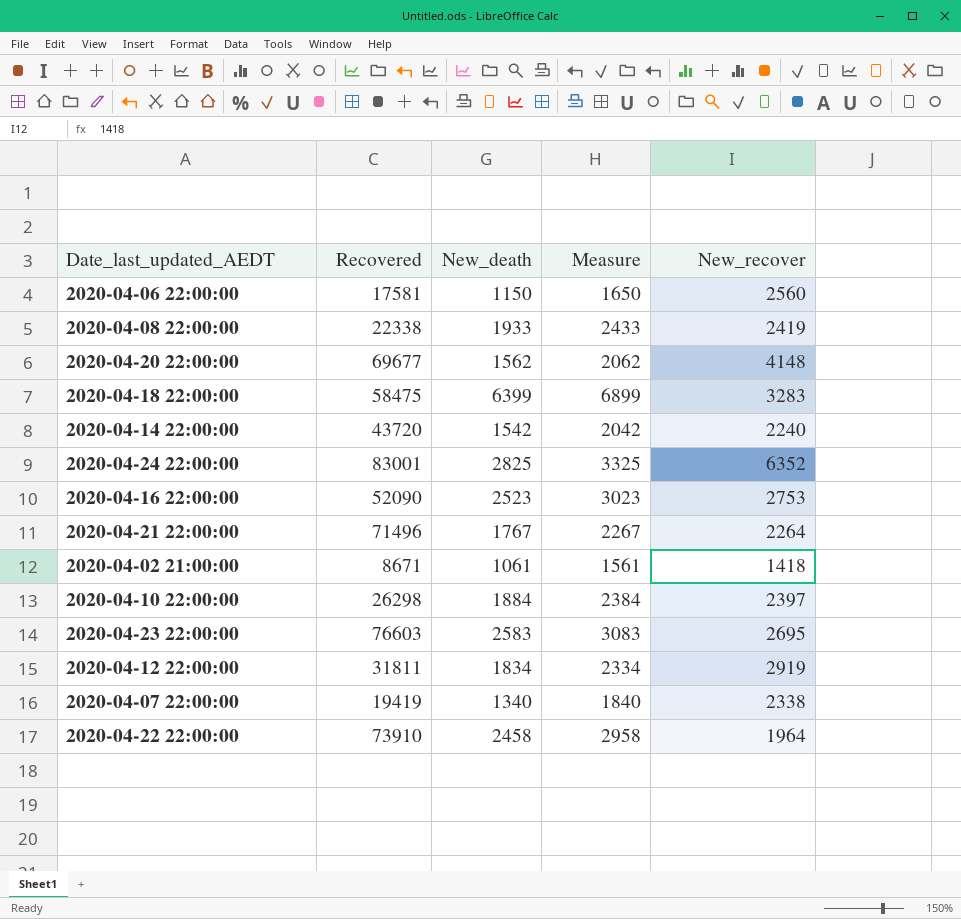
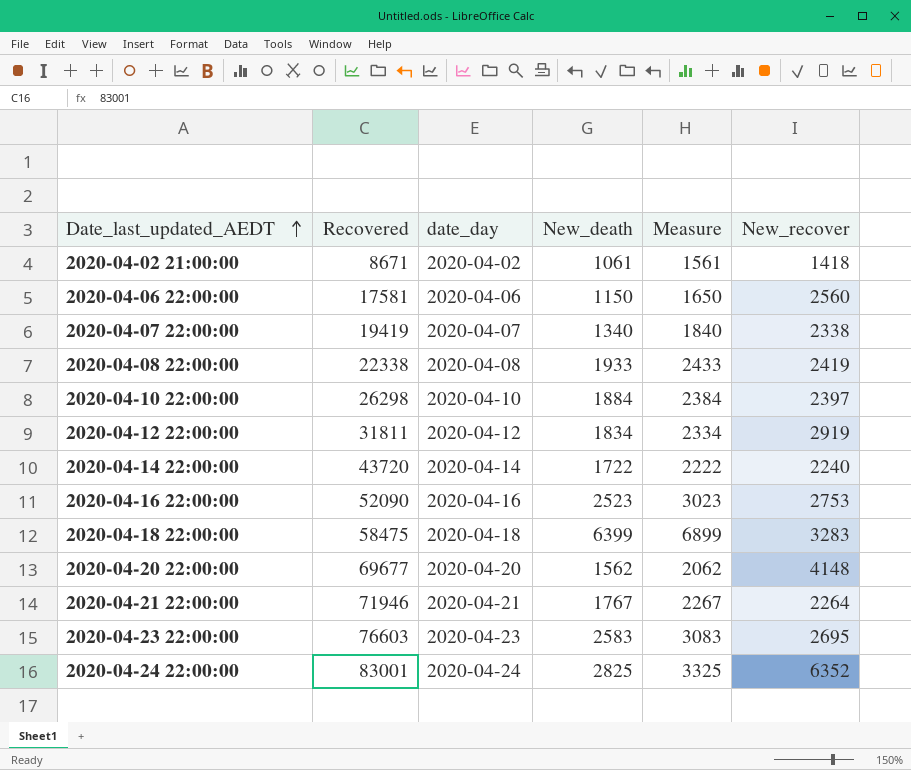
row order: none -> Date_last_updated_AEDT ascending
column date_day | position: none -> 3
row 2020-04-22 22:00:00: 73910 | 2458 | 2958 | 1964 -> none
2020-04-14 22:00:00 | New_death: 1542 -> 1722
2020-04-14 22:00:00 | Measure: 2042 -> 2222
2020-04-21 22:00:00 | Recovered: 71496 -> 71946

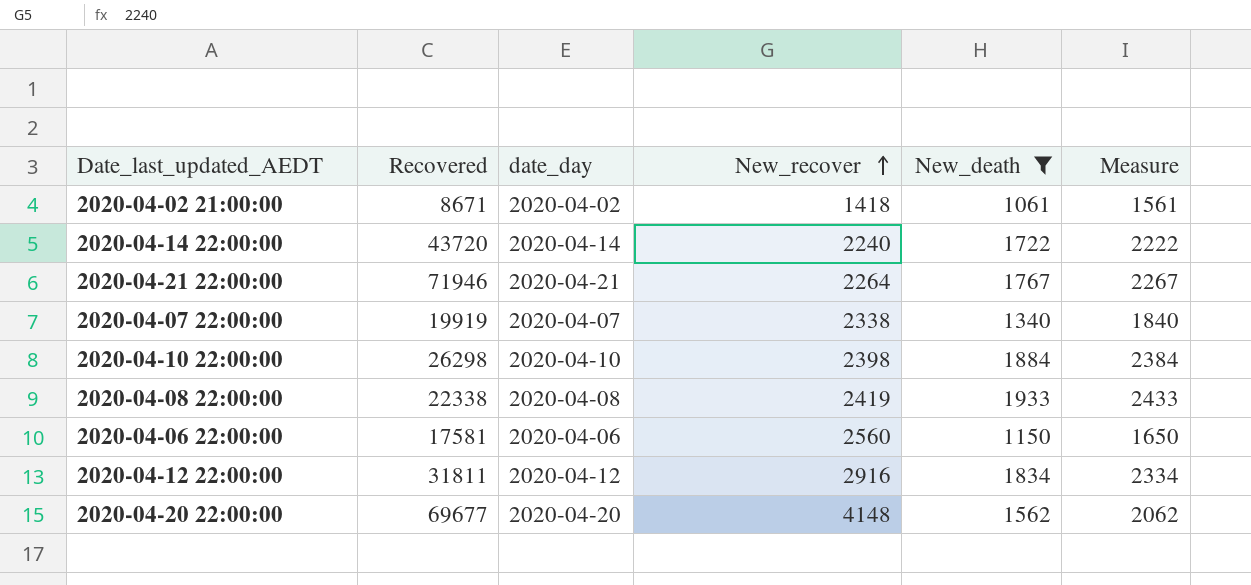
filter: none -> New_death <= 1933
row order: Date_last_updated_AEDT ascending -> New_recover ascending
column New_recover | position: 6 -> 4
2020-04-07 22:00:00 | Recovered: 19419 -> 19919
2020-04-10 22:00:00 | New_recover: 2397 -> 2398
2020-04-12 22:00:00 | New_recover: 2919 -> 2916

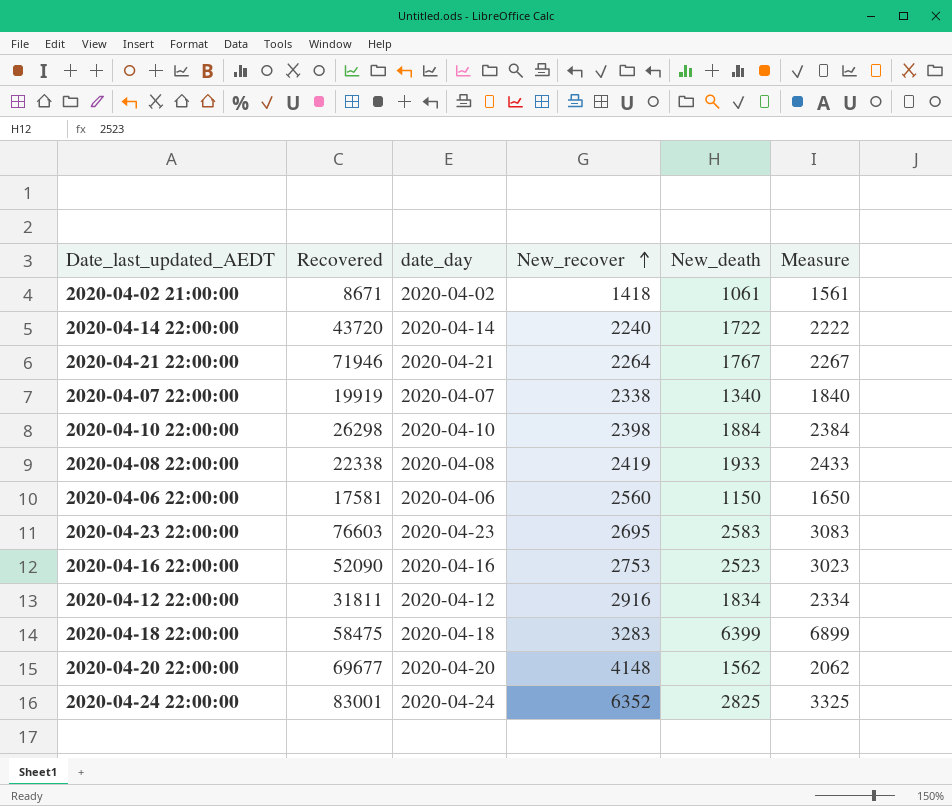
filter: New_death <= 1933 -> none

